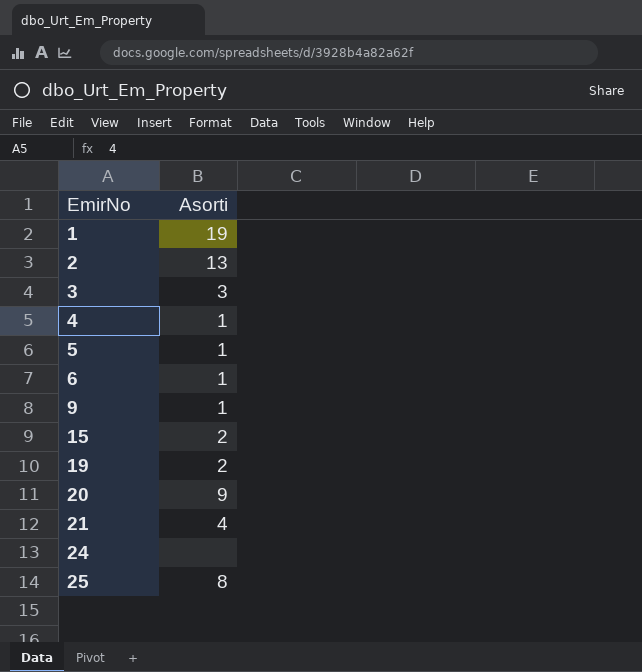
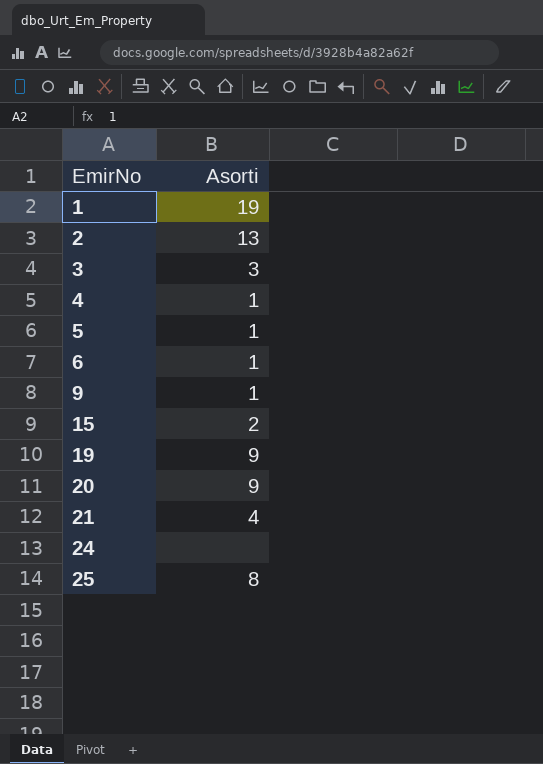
19 | Asorti: 2 -> 9

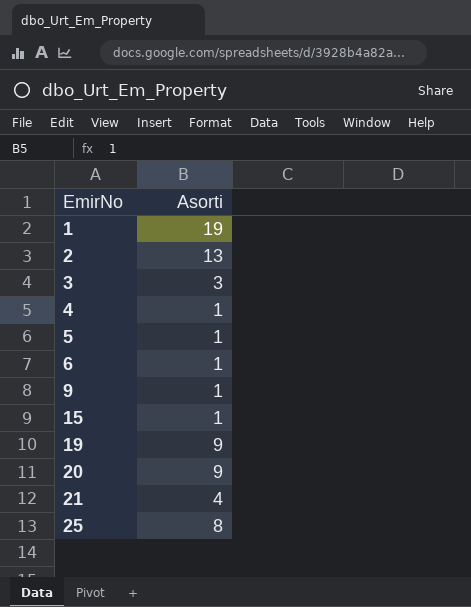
row 24: none -> none
15 | Asorti: 2 -> 1

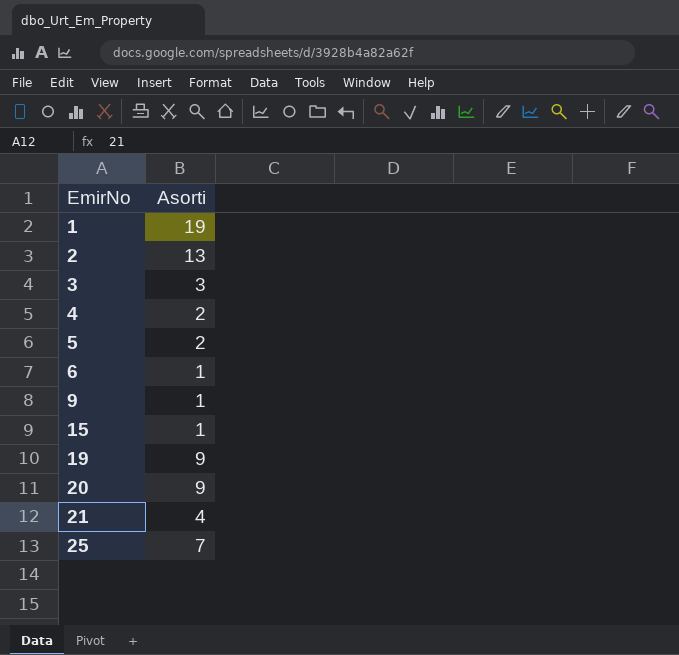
4 | Asorti: 1 -> 2
5 | Asorti: 1 -> 2
25 | Asorti: 8 -> 7

